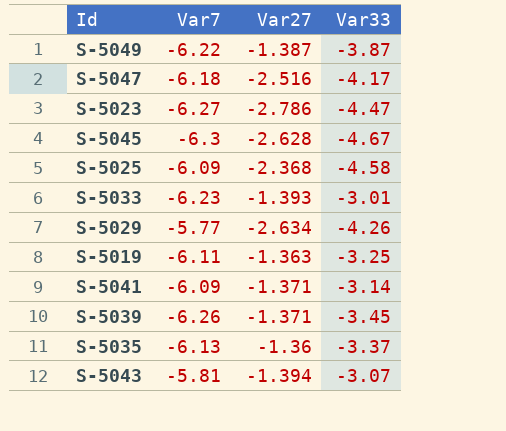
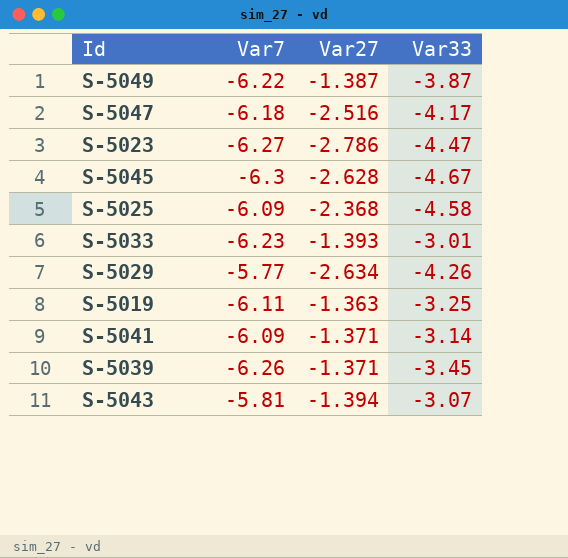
row S-5035: -6.13 | -1.36 | -3.37 -> none

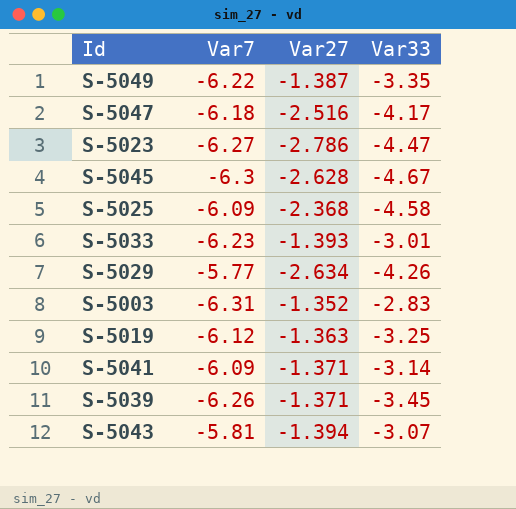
S-5049 | Var33: -3.87 -> -3.35
row S-5003: none -> -6.31 | -1.352 | -2.83
S-5019 | Var7: -6.11 -> -6.12

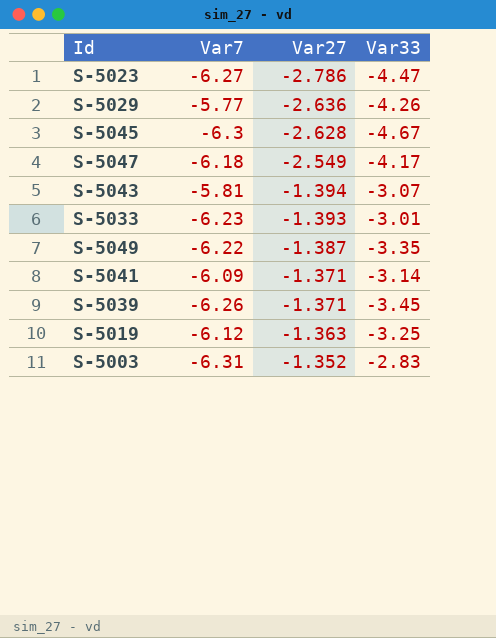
row order: none -> Var27 ascending
row S-5025: -6.09 | -2.368 | -4.58 -> none
S-5029 | Var27: -2.634 -> -2.636
S-5047 | Var27: -2.516 -> -2.549

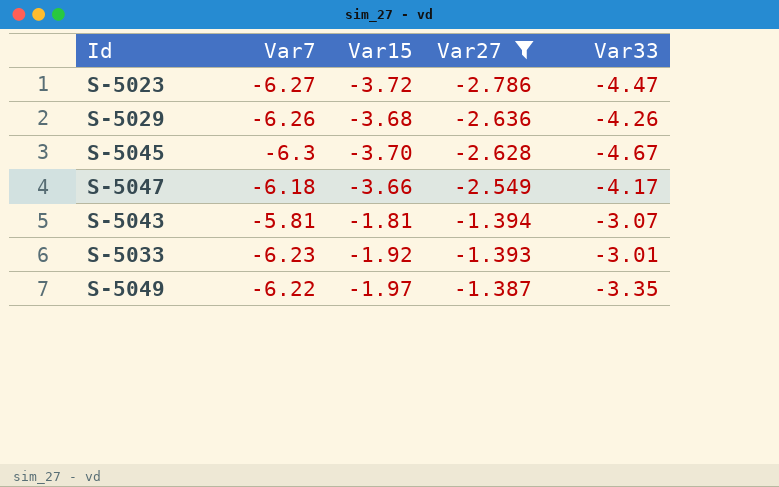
filter: none -> Var27 <= -1.387
column Var15 | position: none -> 3
S-5029 | Var7: -5.77 -> -6.26

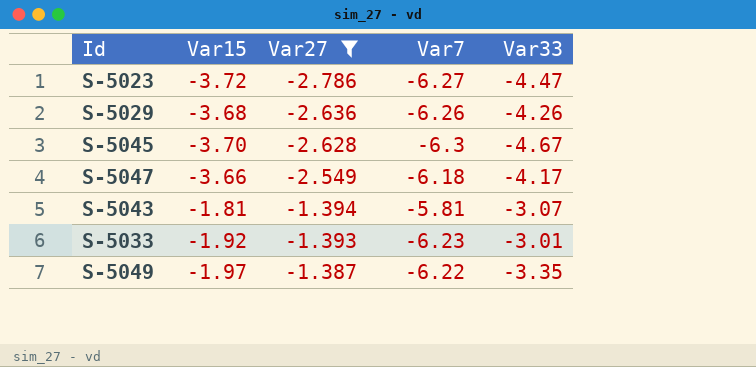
column Var7 | position: 2 -> 4

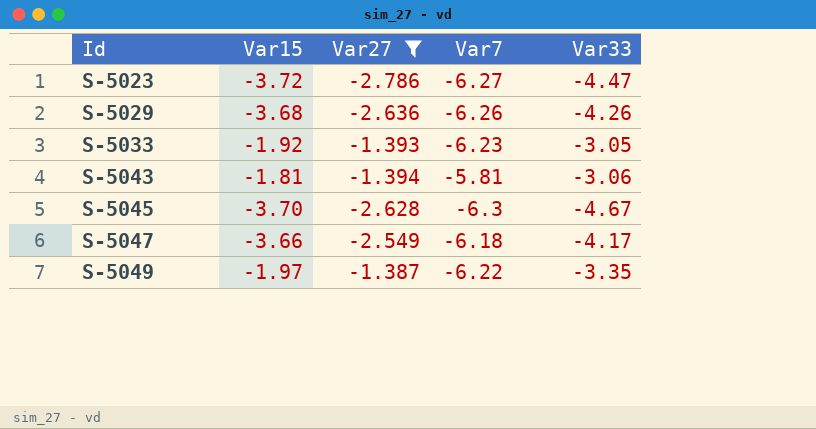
row order: Var27 ascending -> Id ascending
S-5033 | Var33: -3.01 -> -3.05
S-5043 | Var33: -3.07 -> -3.06

